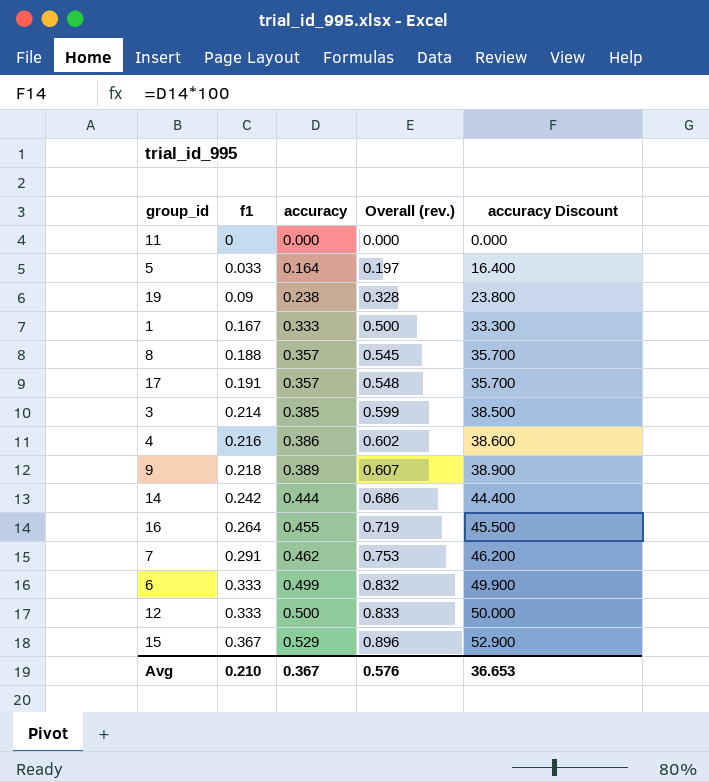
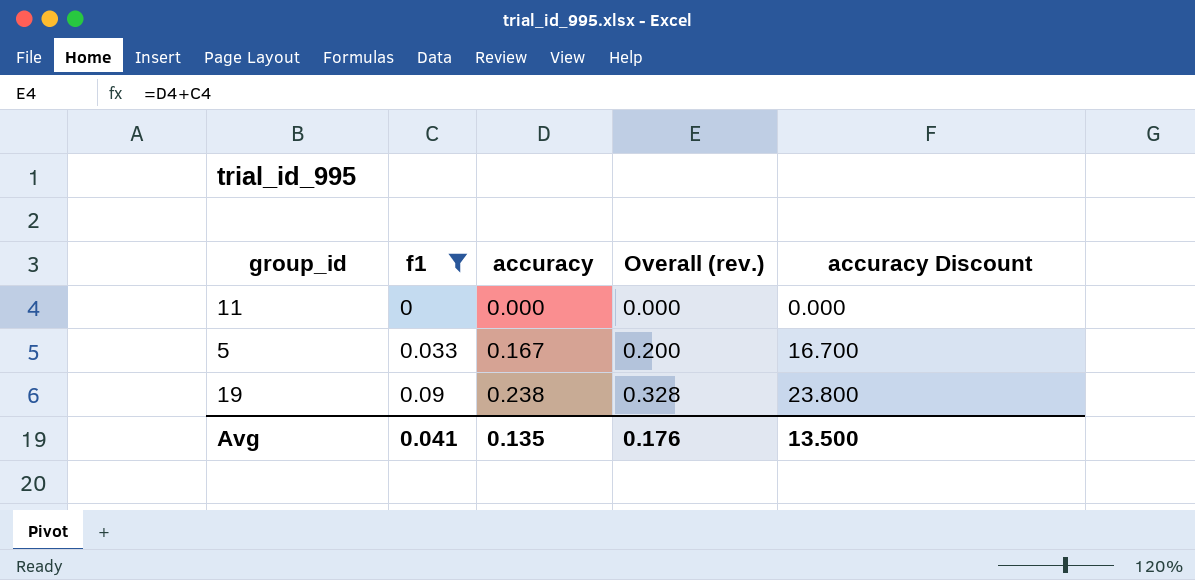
filter: none -> f1 <= 0.09
5 | accuracy: 0.164 -> 0.167
5 | Overall (rev.): 0.197 -> 0.200
5 | accuracy Discount: 16.400 -> 16.700
Avg | f1: 0.210 -> 0.041
Avg | accuracy: 0.367 -> 0.135
Avg | Overall (rev.): 0.576 -> 0.176
Avg | accuracy Discount: 36.653 -> 13.500

